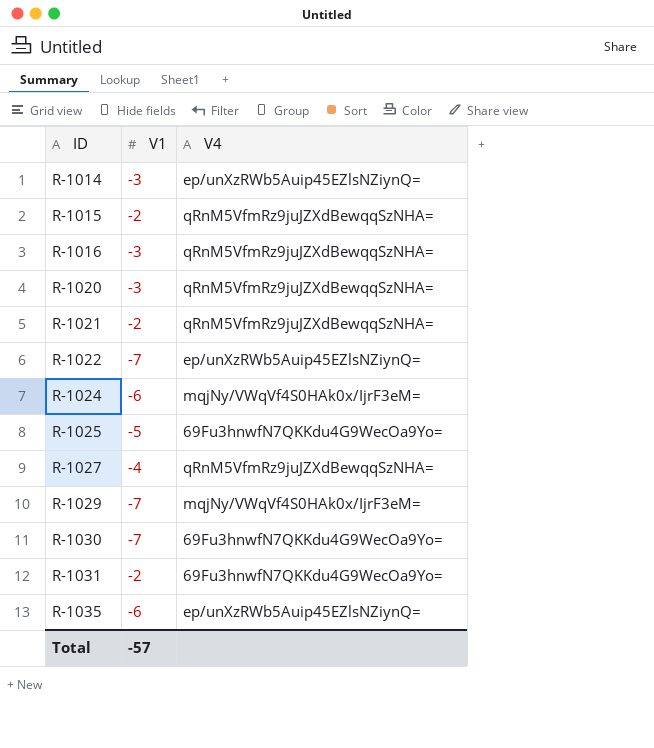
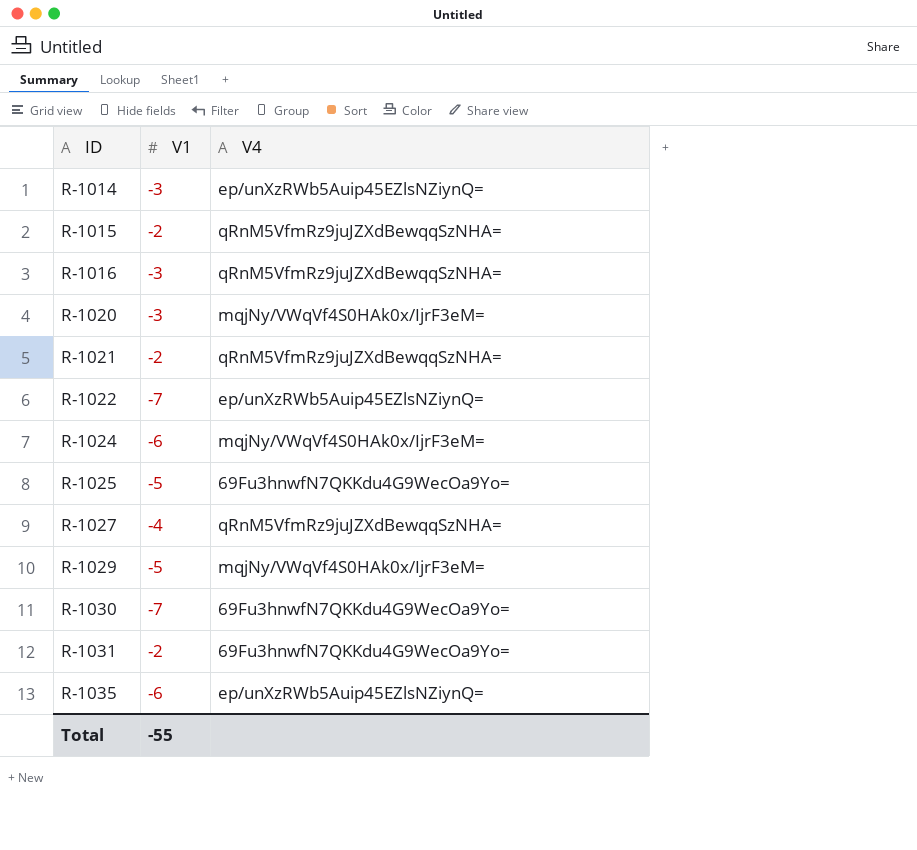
R-1020 | V4: qRnM5VfmRz9juJZXdBewqqSzNHA= -> mqjNy/VWqVf4S0HAk0x/IjrF3eM=
R-1029 | V1: -7 -> -5
Total | V1: -57 -> -55

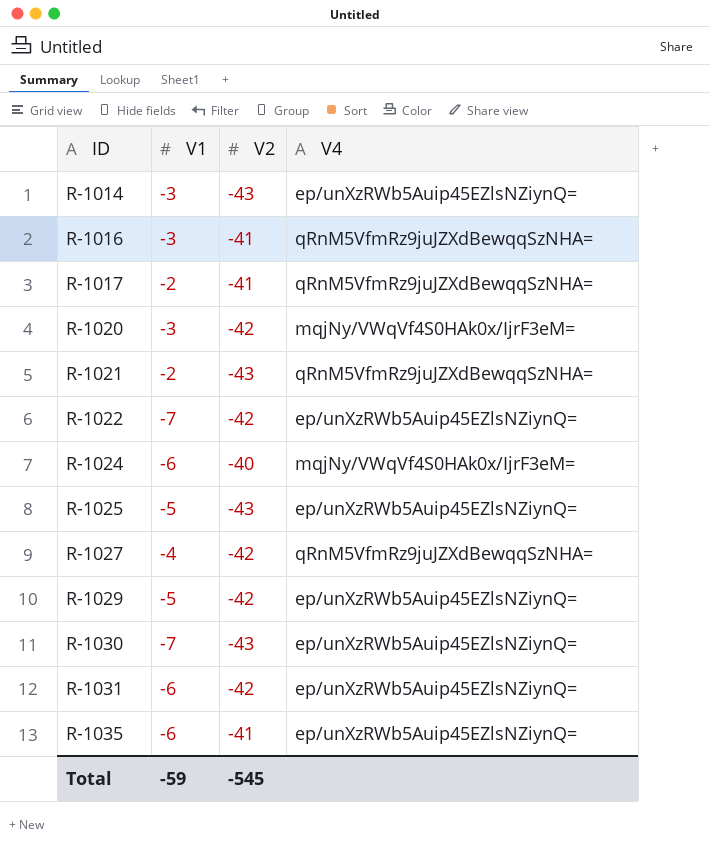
column V2 | position: none -> 3
row R-1015: -2 | qRnM5VfmRz9juJZXdBewqqSzNHA= -> none
row R-1017: none -> -2 | -41 | qRnM5VfmRz9juJZXdBewqqSzNHA=
R-1025 | V4: 69Fu3hnwfN7QKKdu4G9WecOa9Yo= -> ep/unXzRWb5Auip45EZlsNZiynQ=
R-1029 | V4: mqjNy/VWqVf4S0HAk0x/IjrF3eM= -> ep/unXzRWb5Auip45EZlsNZiynQ=
R-1030 | V4: 69Fu3hnwfN7QKKdu4G9WecOa9Yo= -> ep/unXzRWb5Auip45EZlsNZiynQ=
R-1031 | V1: -2 -> -6
R-1031 | V4: 69Fu3hnwfN7QKKdu4G9WecOa9Yo= -> ep/unXzRWb5Auip45EZlsNZiynQ=
Total | V1: -55 -> -59

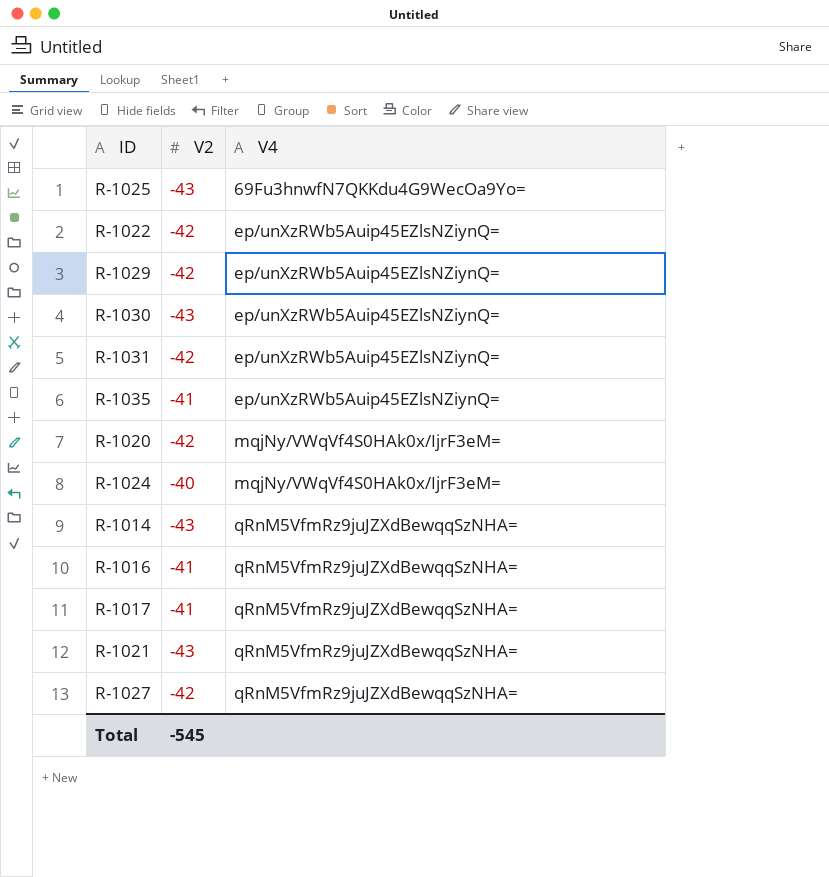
row order: ID ascending -> V4 ascending
column V1 | position: 2 -> none
R-1025 | V4: ep/unXzRWb5Auip45EZlsNZiynQ= -> 69Fu3hnwfN7QKKdu4G9WecOa9Yo=
R-1014 | V4: ep/unXzRWb5Auip45EZlsNZiynQ= -> qRnM5VfmRz9juJZXdBewqqSzNHA=

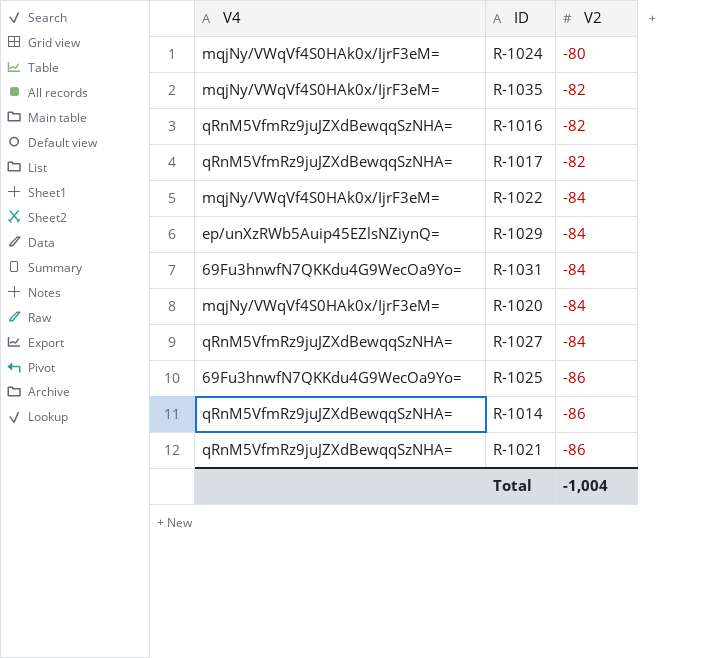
row order: V4 ascending -> V2 descending
column V4 | position: 3 -> 1
row R-1030: -43 | ep/unXzRWb5Auip45EZlsNZiynQ= -> none
R-1024 | V2: -40 -> -80
R-1035 | V4: ep/unXzRWb5Auip45EZlsNZiynQ= -> mqjNy/VWqVf4S0HAk0x/IjrF3eM=
R-1035 | V2: -41 -> -82
R-1016 | V2: -41 -> -82
R-1017 | V2: -41 -> -82
R-1022 | V4: ep/unXzRWb5Auip45EZlsNZiynQ= -> mqjNy/VWqVf4S0HAk0x/IjrF3eM=
R-1022 | V2: -42 -> -84
R-1029 | V2: -42 -> -84
R-1031 | V4: ep/unXzRWb5Auip45EZlsNZiynQ= -> 69Fu3hnwfN7QKKdu4G9WecOa9Yo=
R-1031 | V2: -42 -> -84
R-1020 | V2: -42 -> -84
R-1027 | V2: -42 -> -84
R-1025 | V2: -43 -> -86
R-1014 | V2: -43 -> -86
R-1021 | V2: -43 -> -86
Total | V2: -545 -> -1,004

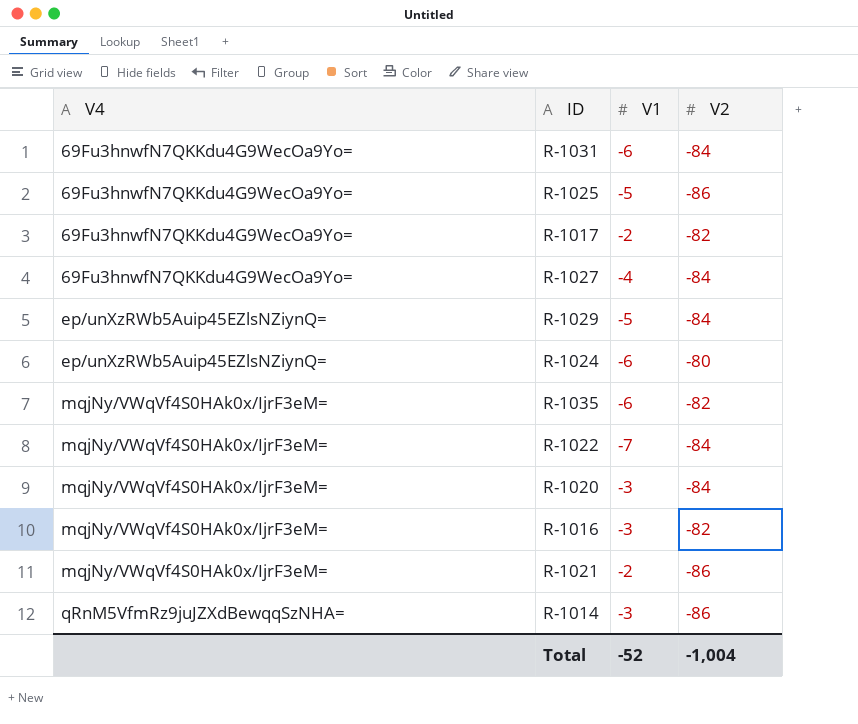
row order: V2 descending -> V4 ascending
column V1 | position: none -> 3
R-1017 | V4: qRnM5VfmRz9juJZXdBewqqSzNHA= -> 69Fu3hnwfN7QKKdu4G9WecOa9Yo=
R-1027 | V4: qRnM5VfmRz9juJZXdBewqqSzNHA= -> 69Fu3hnwfN7QKKdu4G9WecOa9Yo=
R-1024 | V4: mqjNy/VWqVf4S0HAk0x/IjrF3eM= -> ep/unXzRWb5Auip45EZlsNZiynQ=
R-1016 | V4: qRnM5VfmRz9juJZXdBewqqSzNHA= -> mqjNy/VWqVf4S0HAk0x/IjrF3eM=
R-1021 | V4: qRnM5VfmRz9juJZXdBewqqSzNHA= -> mqjNy/VWqVf4S0HAk0x/IjrF3eM=

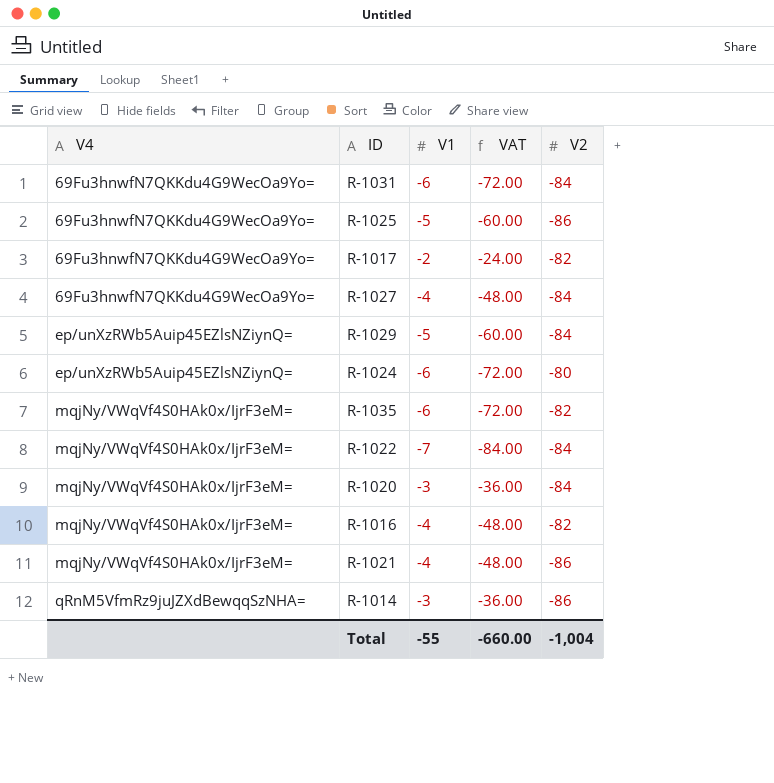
column VAT | formula: none -> [V1] * 12
R-1016 | V1: -3 -> -4
R-1021 | V1: -2 -> -4
Total | V1: -52 -> -55

